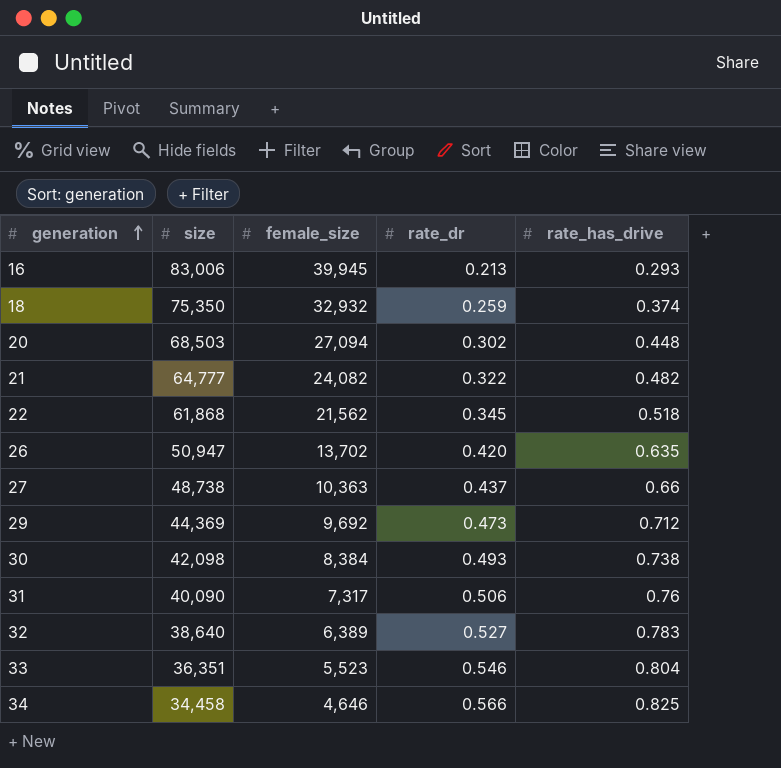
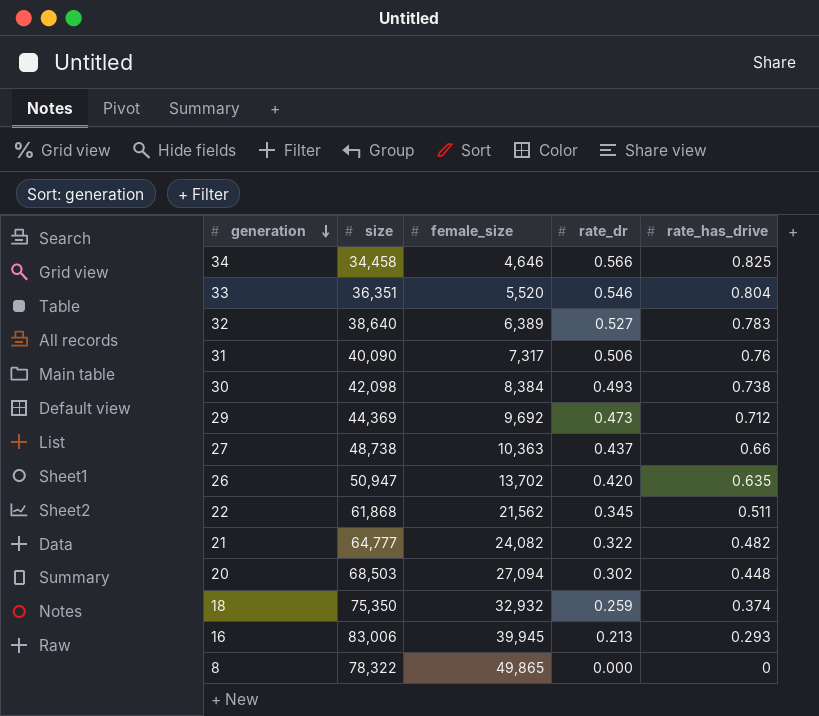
row order: generation ascending -> generation descending
33 | female_size: 5,523 -> 5,520
22 | rate_has_drive: 0.518 -> 0.511
row 8: none -> 78,322 | 49,865 | 0.000 | 0

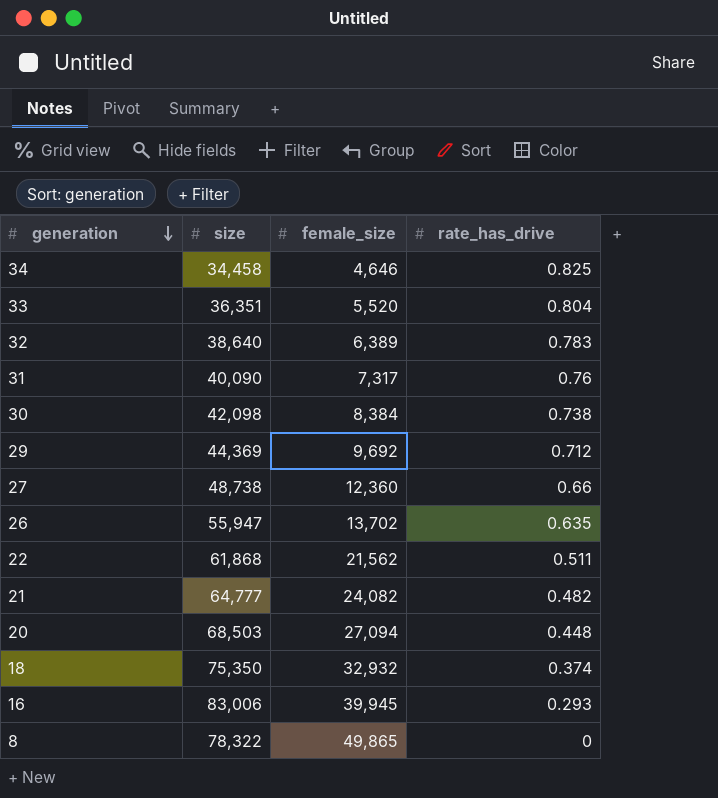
column rate_dr | position: 4 -> none
27 | female_size: 10,363 -> 12,360
26 | size: 50,947 -> 55,947

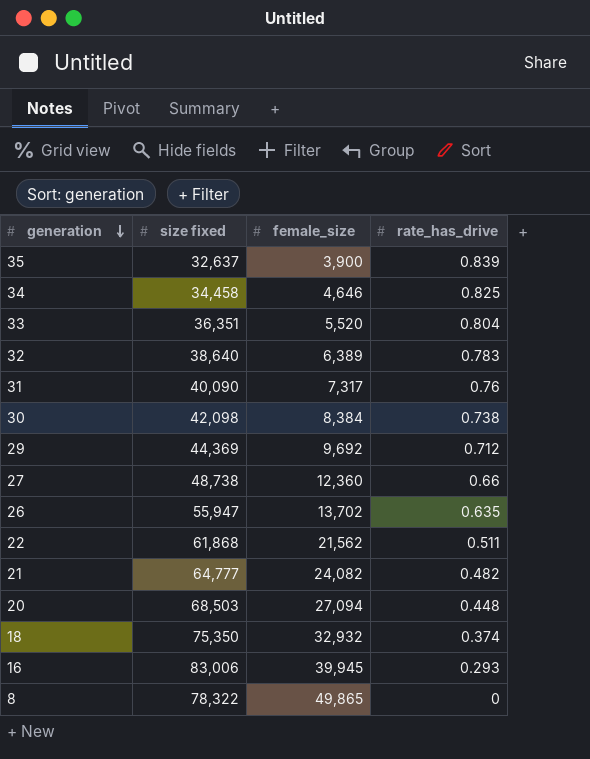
column name: size -> size fixed
row 35: none -> 32,637 | 3,900 | 0.839

